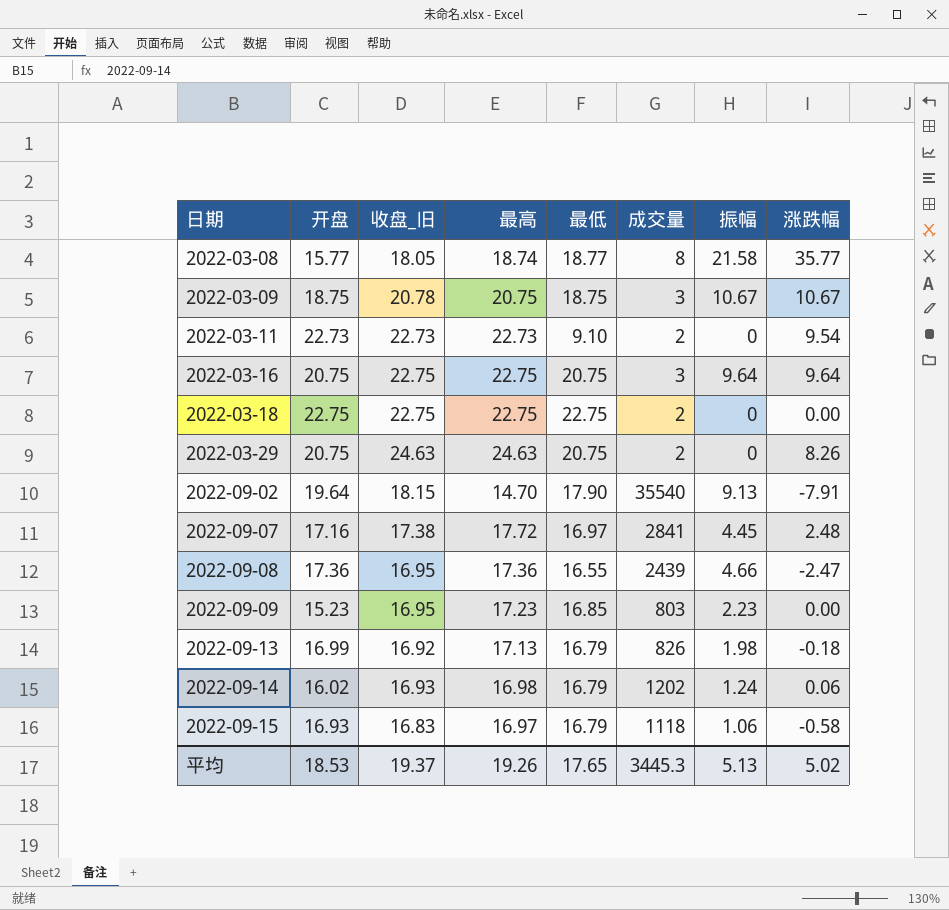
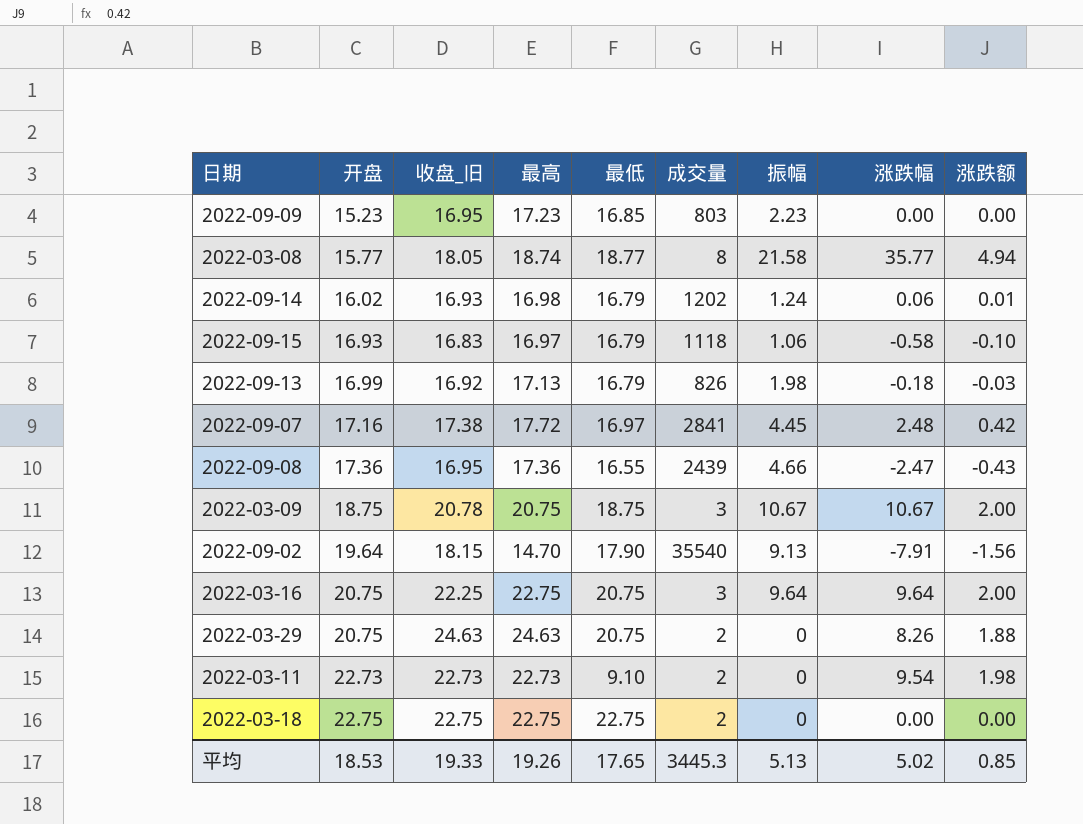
row order: 日期 ascending -> 开盘 ascending
column 涨跌额 | position: none -> 9
2022-03-16 | 收盘_旧: 22.75 -> 22.25
平均 | 收盘_旧: 19.37 -> 19.33

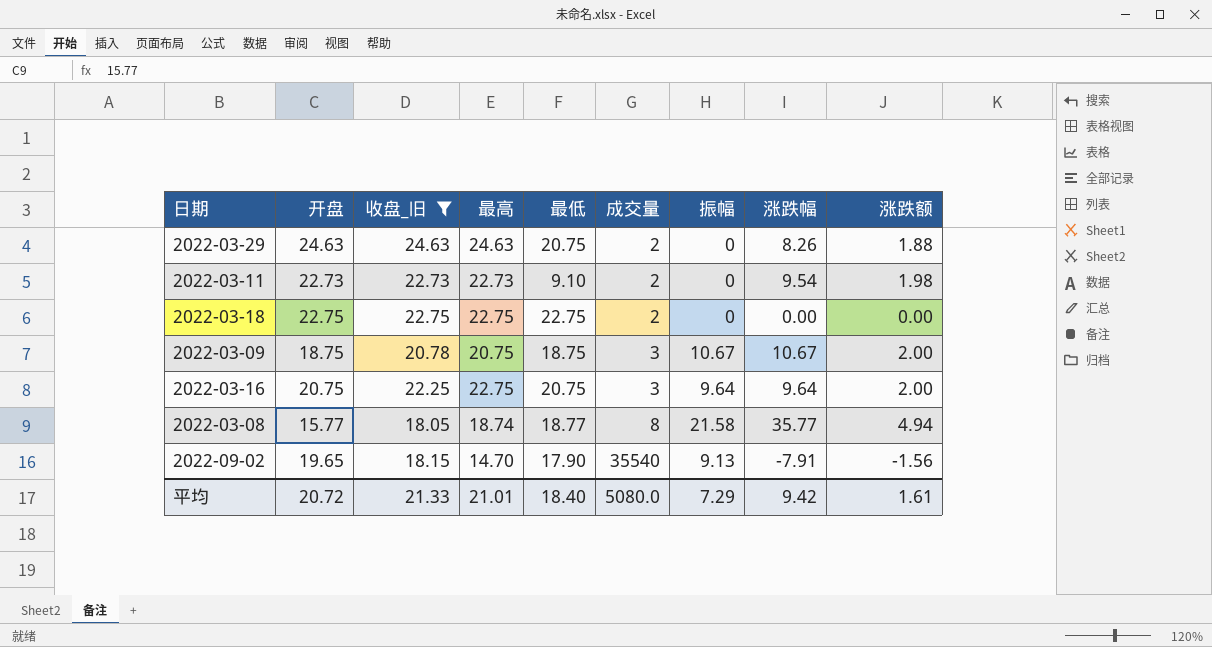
filter: none -> 收盘_旧 >= 18.05
row order: 开盘 ascending -> 成交量 ascending
2022-03-29 | 开盘: 20.75 -> 24.63
2022-09-02 | 开盘: 19.64 -> 19.65
平均 | 开盘: 18.53 -> 20.72
平均 | 收盘_旧: 19.33 -> 21.33
平均 | 最高: 19.26 -> 21.01
平均 | 最低: 17.65 -> 18.40
平均 | 成交量: 3445.3 -> 5080.0
平均 | 振幅: 5.13 -> 7.29
平均 | 涨跌幅: 5.02 -> 9.42
平均 | 涨跌额: 0.85 -> 1.61

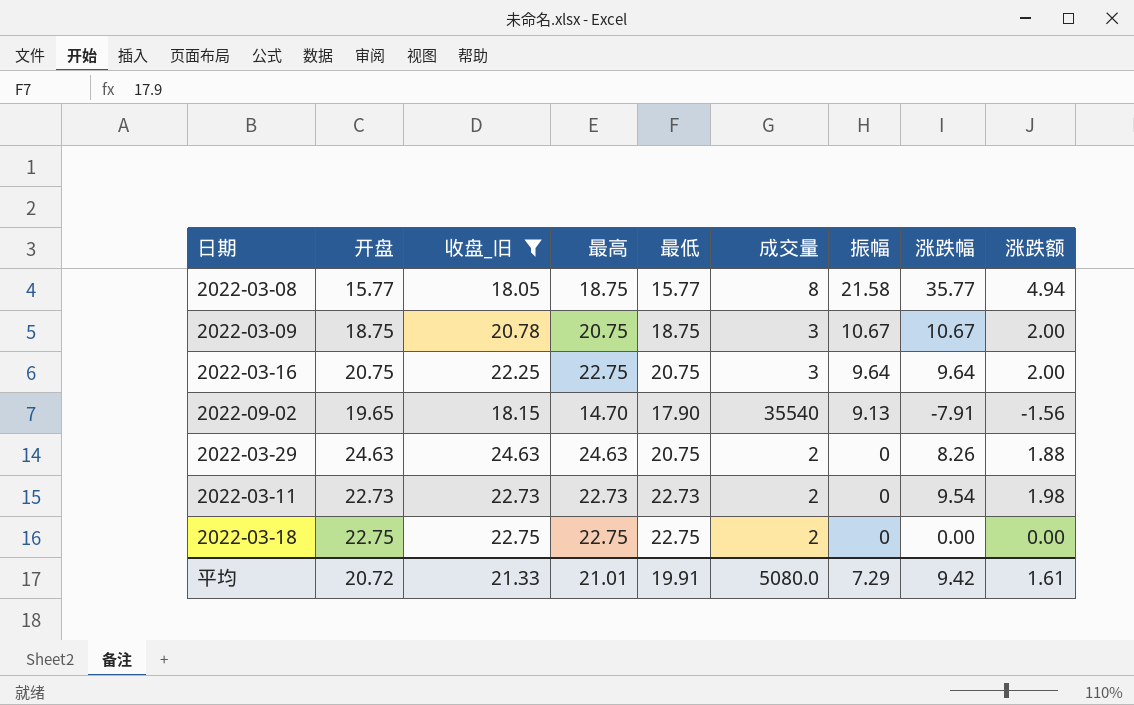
row order: 成交量 ascending -> 振幅 descending
2022-03-08 | 最高: 18.74 -> 18.75
2022-03-08 | 最低: 18.77 -> 15.77
2022-03-11 | 最低: 9.10 -> 22.73
平均 | 最低: 18.40 -> 19.91

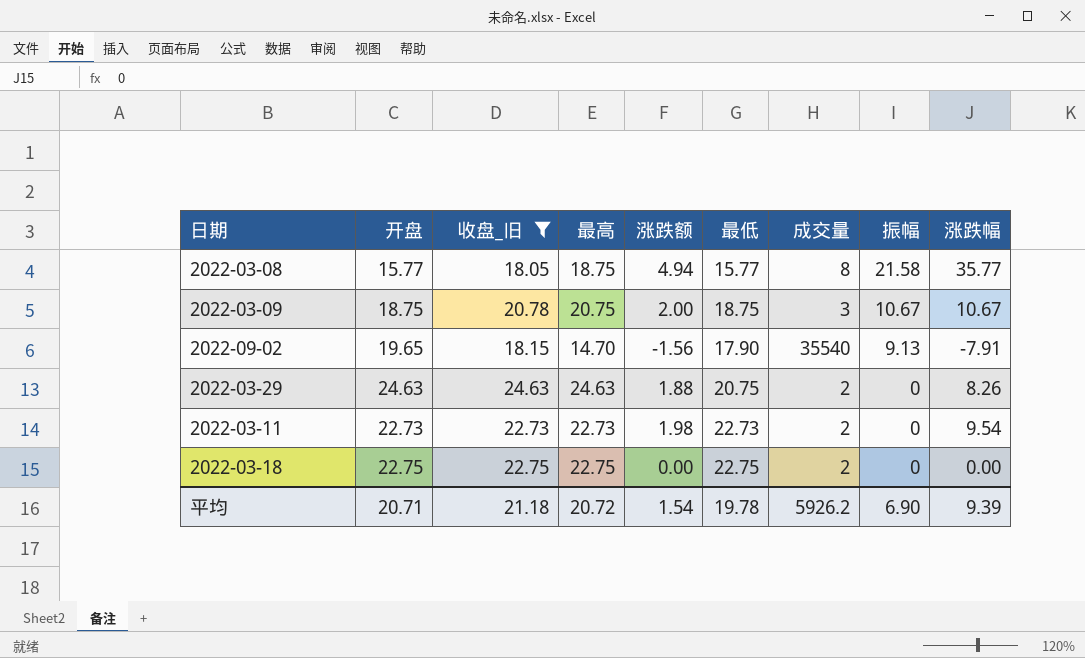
column 涨跌额 | position: 9 -> 5
row 2022-03-16: 20.75 | 22.25 | 22.75 | 20.75 | 3 | 9.64 | 9.64 | 2.00 -> none
平均 | 开盘: 20.72 -> 20.71
平均 | 收盘_旧: 21.33 -> 21.18
平均 | 最高: 21.01 -> 20.72
平均 | 涨跌额: 1.61 -> 1.54
平均 | 最低: 19.91 -> 19.78
平均 | 成交量: 5080.0 -> 5926.2
平均 | 振幅: 7.29 -> 6.90
平均 | 涨跌幅: 9.42 -> 9.39

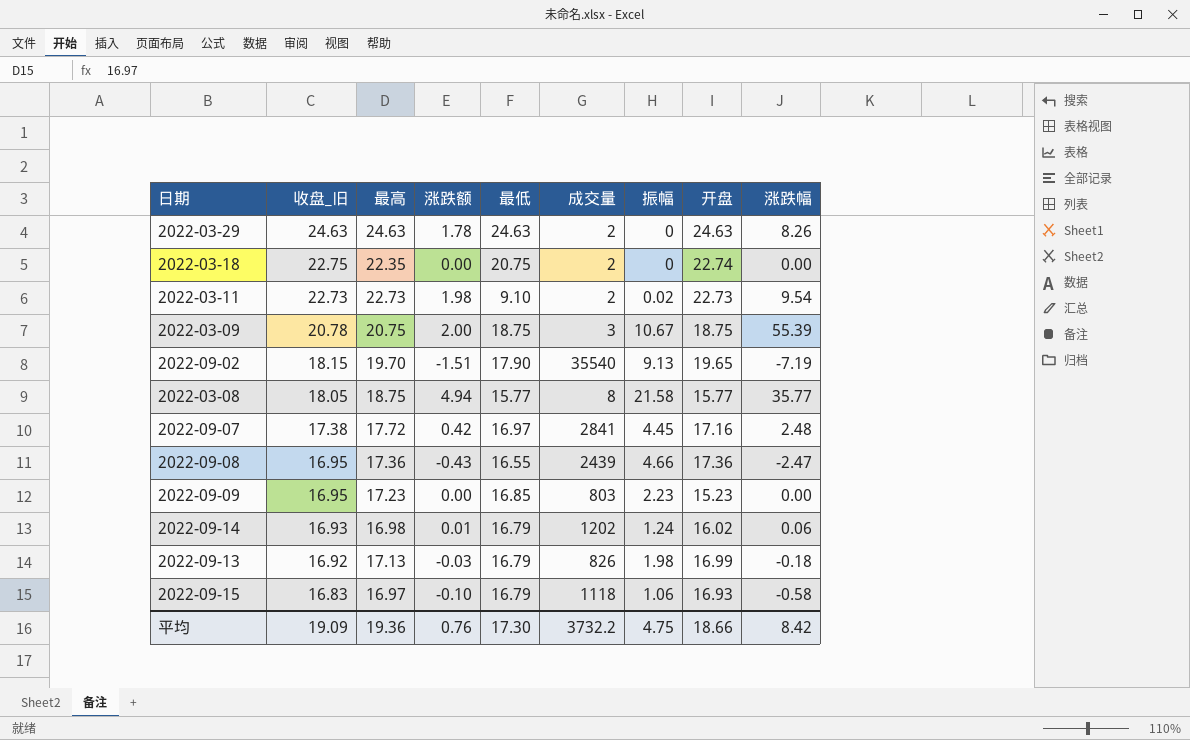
filter: 收盘_旧 >= 18.05 -> none
row order: 振幅 descending -> 收盘_旧 descending
column 开盘 | position: 2 -> 8
2022-03-29 | 涨跌额: 1.88 -> 1.78
2022-03-29 | 最低: 20.75 -> 24.63
2022-03-18 | 最高: 22.75 -> 22.35
2022-03-18 | 最低: 22.75 -> 20.75
2022-03-18 | 开盘: 22.75 -> 22.74
2022-03-11 | 最低: 22.73 -> 9.10
2022-03-11 | 振幅: 0 -> 0.02
2022-03-09 | 涨跌幅: 10.67 -> 55.39
2022-09-02 | 最高: 14.70 -> 19.70
2022-09-02 | 涨跌额: -1.56 -> -1.51
2022-09-02 | 涨跌幅: -7.91 -> -7.19
平均 | 收盘_旧: 21.18 -> 19.09
平均 | 最高: 20.72 -> 19.36
平均 | 涨跌额: 1.54 -> 0.76
平均 | 最低: 19.78 -> 17.30
平均 | 成交量: 5926.2 -> 3732.2
平均 | 振幅: 6.90 -> 4.75
平均 | 开盘: 20.71 -> 18.66
平均 | 涨跌幅: 9.39 -> 8.42

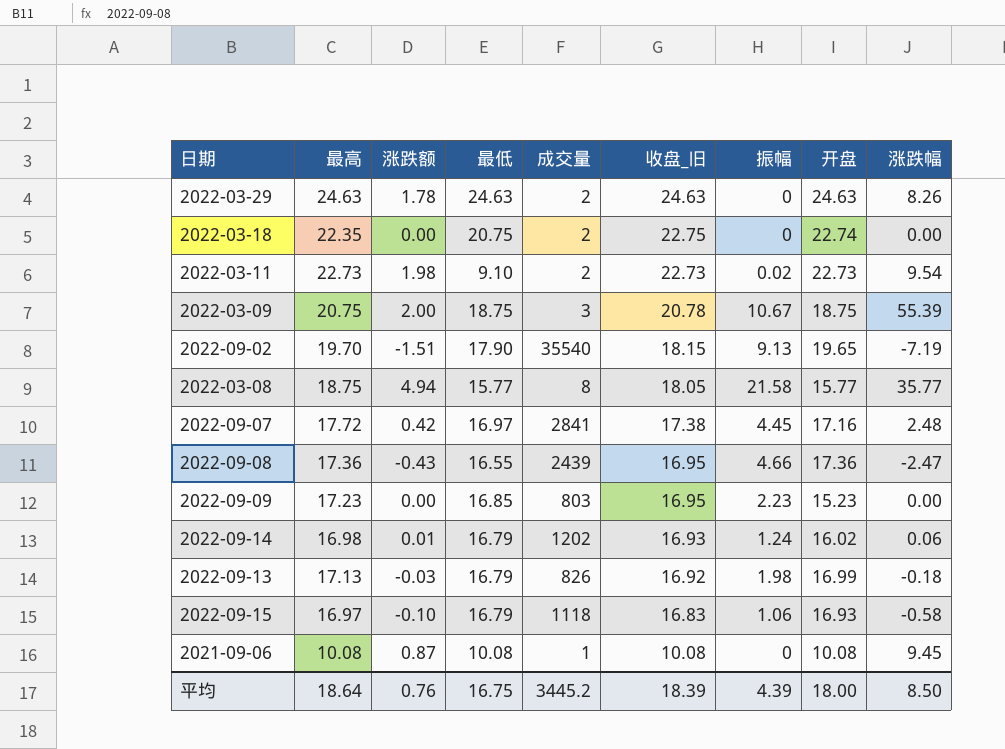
column 收盘_旧 | position: 2 -> 6
row 2021-09-06: none -> 10.08 | 0.87 | 10.08 | 1 | 10.08 | 0 | 10.08 | 9.45
平均 | 最高: 19.36 -> 18.64
平均 | 最低: 17.30 -> 16.75
平均 | 成交量: 3732.2 -> 3445.2
平均 | 收盘_旧: 19.09 -> 18.39
平均 | 振幅: 4.75 -> 4.39
平均 | 开盘: 18.66 -> 18.00
平均 | 涨跌幅: 8.42 -> 8.50

